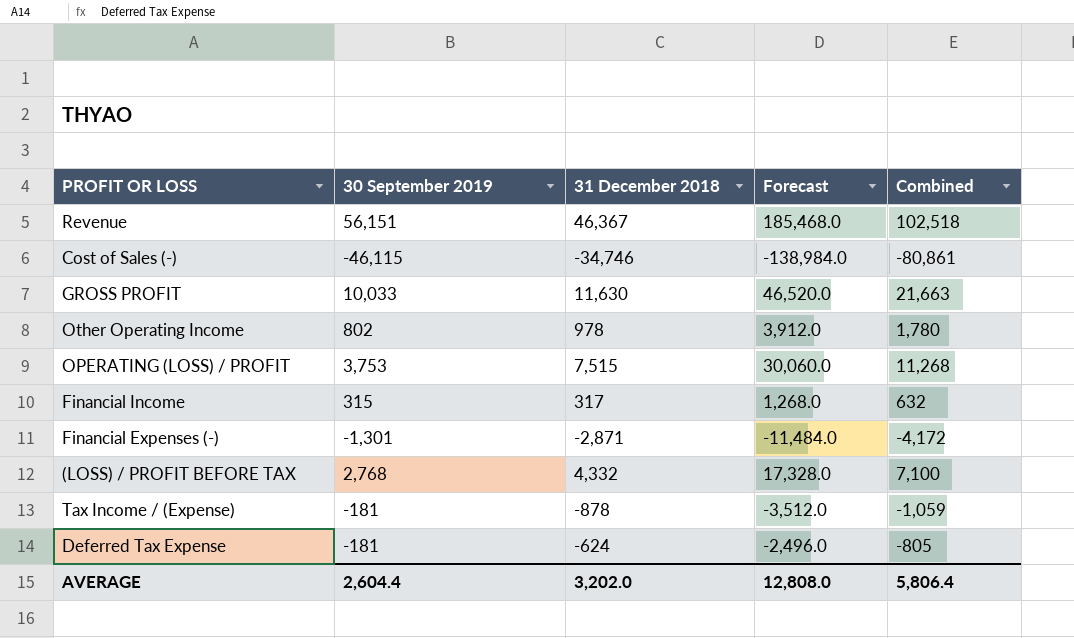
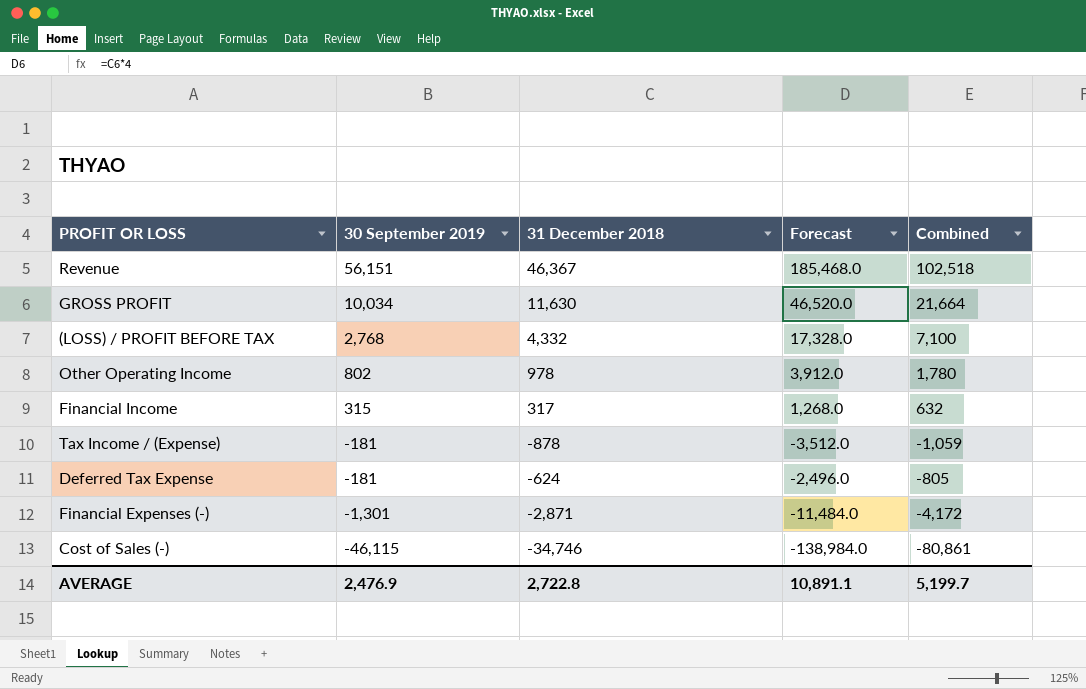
row order: none -> 30 September 2019 descending
row OPERATING (LOSS) / PROFIT: 3,753 | 7,515 | 30,060.0 | 11,268 -> none
GROSS PROFIT | 30 September 2019: 10,033 -> 10,034
GROSS PROFIT | Combined: 21,663 -> 21,664
AVERAGE | 30 September 2019: 2,604.4 -> 2,476.9
AVERAGE | 31 December 2018: 3,202.0 -> 2,722.8
AVERAGE | Forecast: 12,808.0 -> 10,891.1
AVERAGE | Combined: 5,806.4 -> 5,199.7

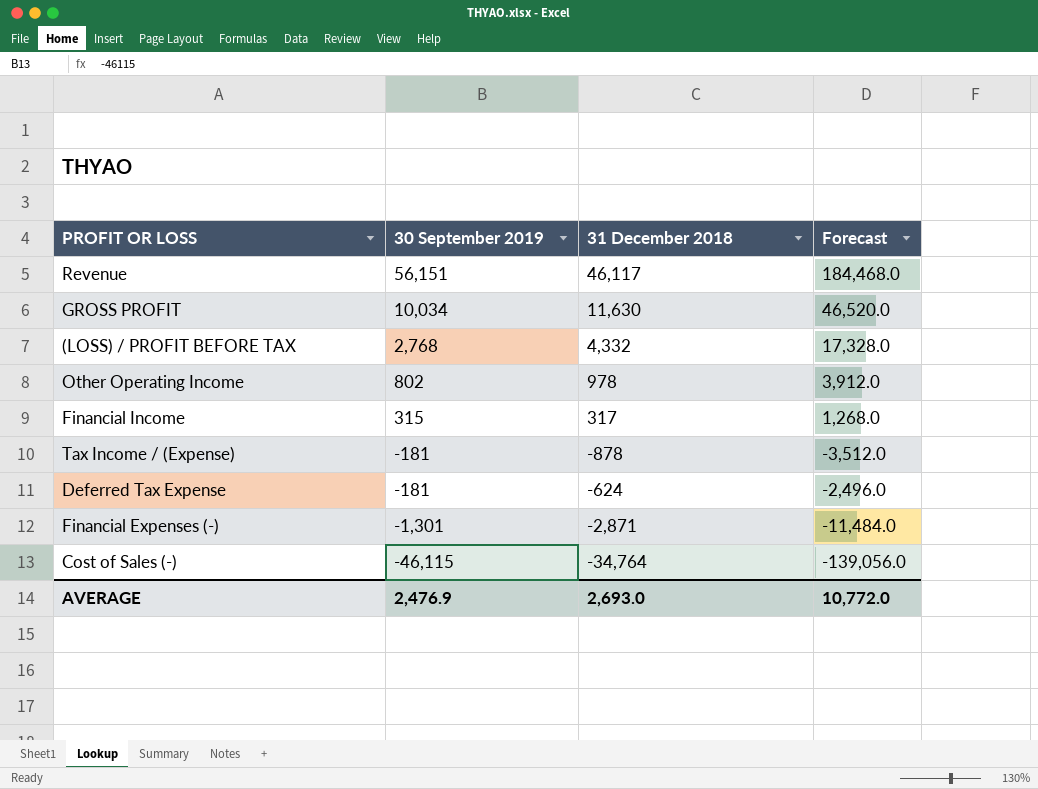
column Combined | formula: [30 September 2019] + [31 December 2018] -> none
Revenue | 31 December 2018: 46,367 -> 46,117
Revenue | Forecast: 185,468.0 -> 184,468.0
Cost of Sales (-) | 31 December 2018: -34,746 -> -34,764
Cost of Sales (-) | Forecast: -138,984.0 -> -139,056.0
AVERAGE | 31 December 2018: 2,722.8 -> 2,693.0
AVERAGE | Forecast: 10,891.1 -> 10,772.0

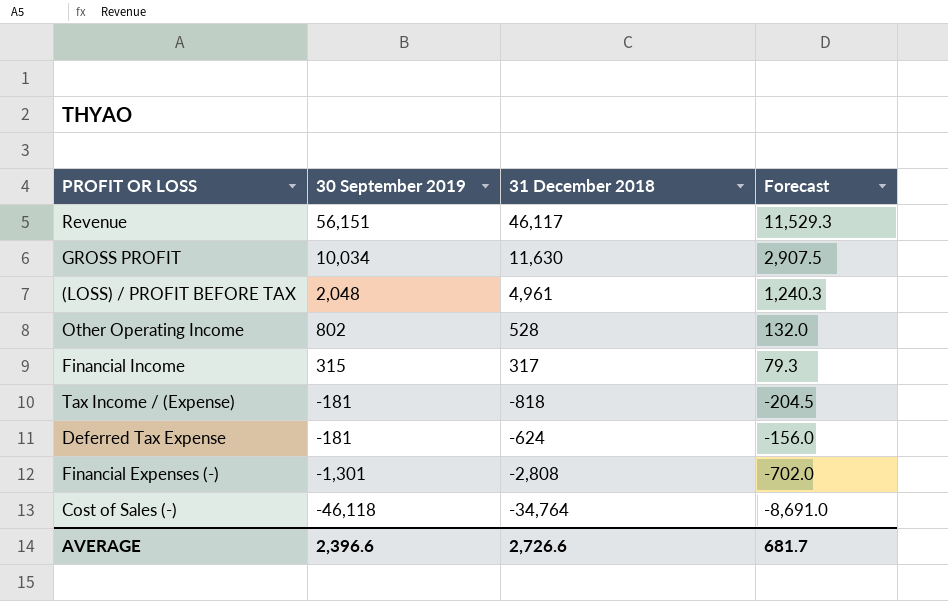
column Forecast | formula: [31 December 2018] * 4 -> [31 December 2018] * 0.25
(LOSS) / PROFIT BEFORE TAX | 30 September 2019: 2,768 -> 2,048
(LOSS) / PROFIT BEFORE TAX | 31 December 2018: 4,332 -> 4,961
Other Operating Income | 31 December 2018: 978 -> 528
Tax Income / (Expense) | 31 December 2018: -878 -> -818
Financial Expenses (-) | 31 December 2018: -2,871 -> -2,808
Cost of Sales (-) | 30 September 2019: -46,115 -> -46,118
AVERAGE | 30 September 2019: 2,476.9 -> 2,396.6
AVERAGE | 31 December 2018: 2,693.0 -> 2,726.6
AVERAGE | Forecast: 10,772.0 -> 681.7

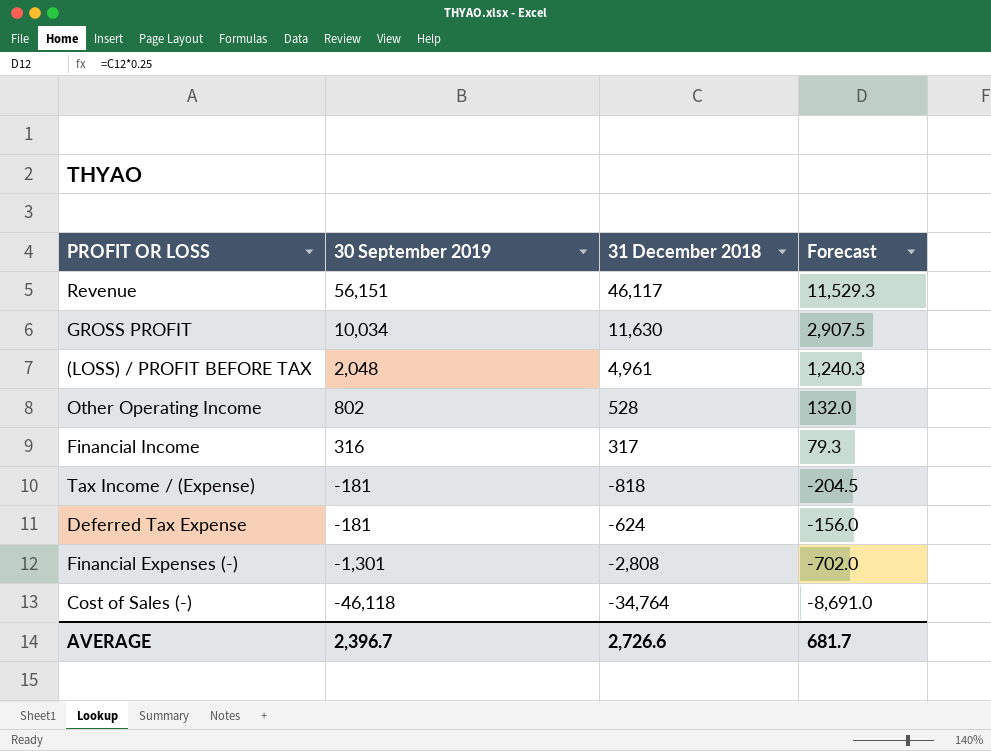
Financial Income | 30 September 2019: 315 -> 316
AVERAGE | 30 September 2019: 2,396.6 -> 2,396.7

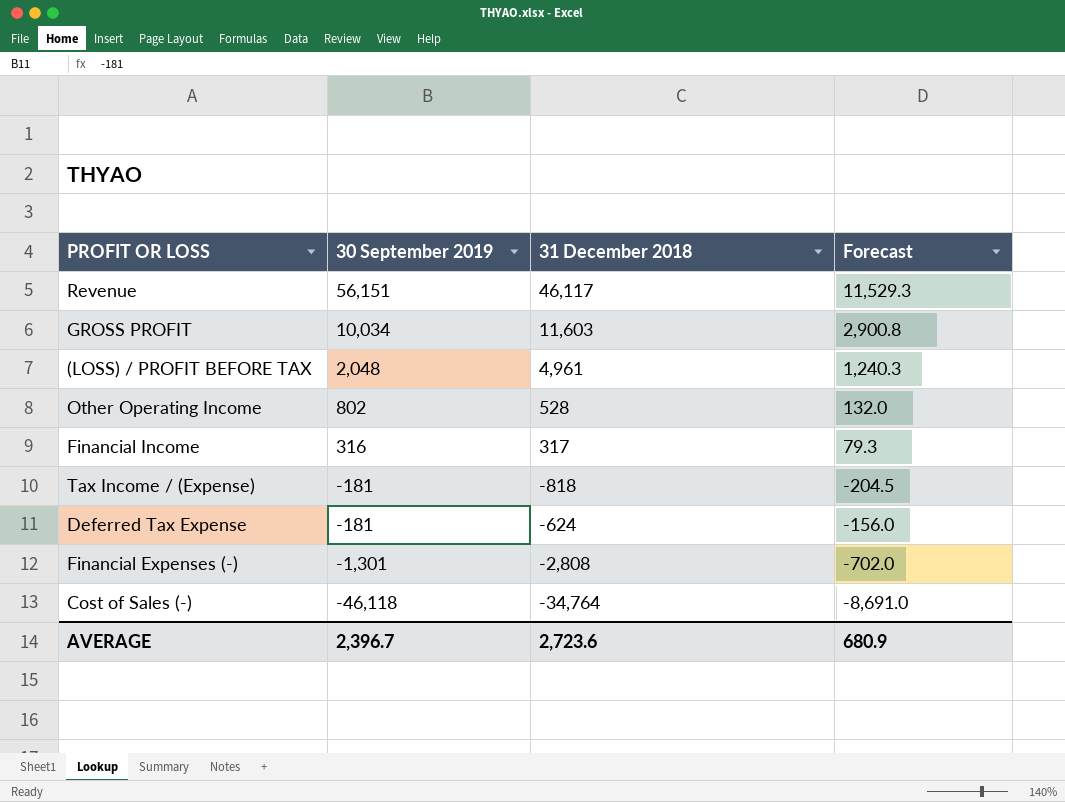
GROSS PROFIT | 31 December 2018: 11,630 -> 11,603
GROSS PROFIT | Forecast: 2,907.5 -> 2,900.8
AVERAGE | 31 December 2018: 2,726.6 -> 2,723.6
AVERAGE | Forecast: 681.7 -> 680.9

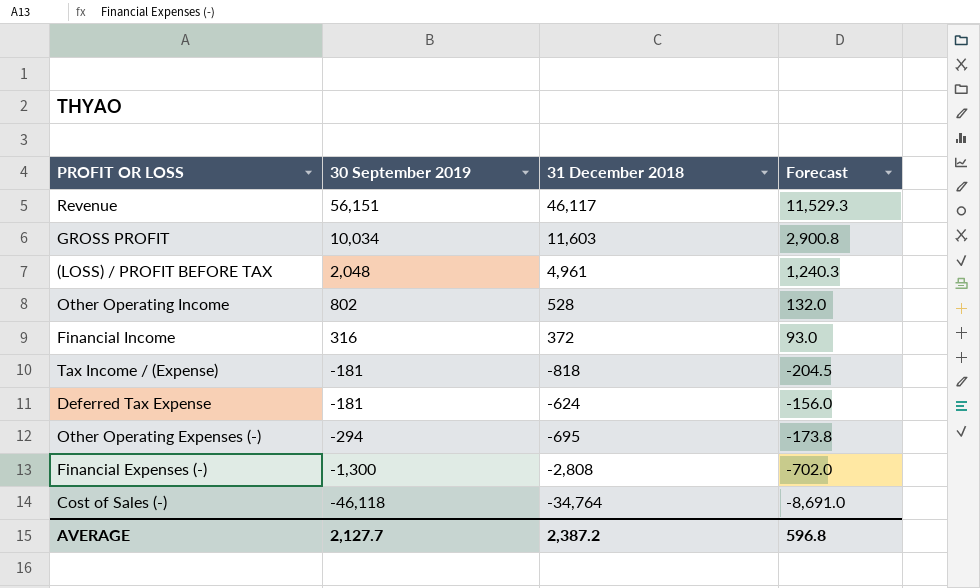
Financial Income | 31 December 2018: 317 -> 372
Financial Income | Forecast: 79.3 -> 93.0
row Other Operating Expenses (-): none -> -294 | -695 | -173.8
Financial Expenses (-) | 30 September 2019: -1,301 -> -1,300
AVERAGE | 30 September 2019: 2,396.7 -> 2,127.7
AVERAGE | 31 December 2018: 2,723.6 -> 2,387.2
AVERAGE | Forecast: 680.9 -> 596.8

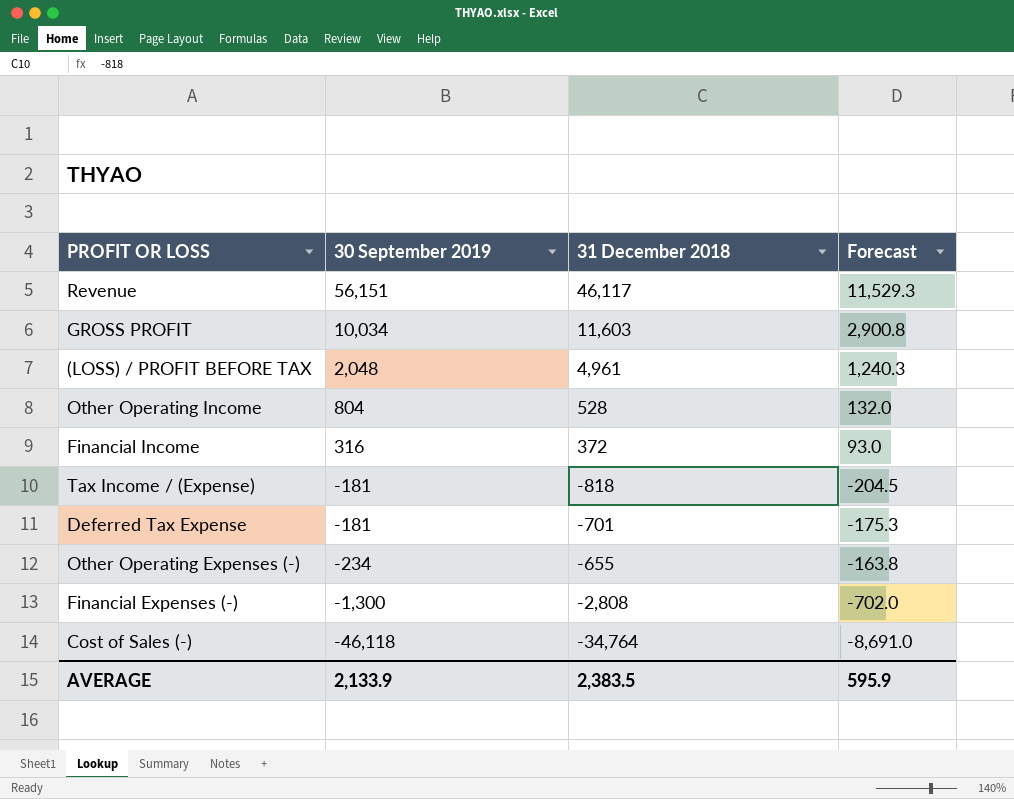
Other Operating Income | 30 September 2019: 802 -> 804
Deferred Tax Expense | 31 December 2018: -624 -> -701
Deferred Tax Expense | Forecast: -156.0 -> -175.3
Other Operating Expenses (-) | 30 September 2019: -294 -> -234
Other Operating Expenses (-) | 31 December 2018: -695 -> -655
Other Operating Expenses (-) | Forecast: -173.8 -> -163.8
AVERAGE | 30 September 2019: 2,127.7 -> 2,133.9
AVERAGE | 31 December 2018: 2,387.2 -> 2,383.5
AVERAGE | Forecast: 596.8 -> 595.9

